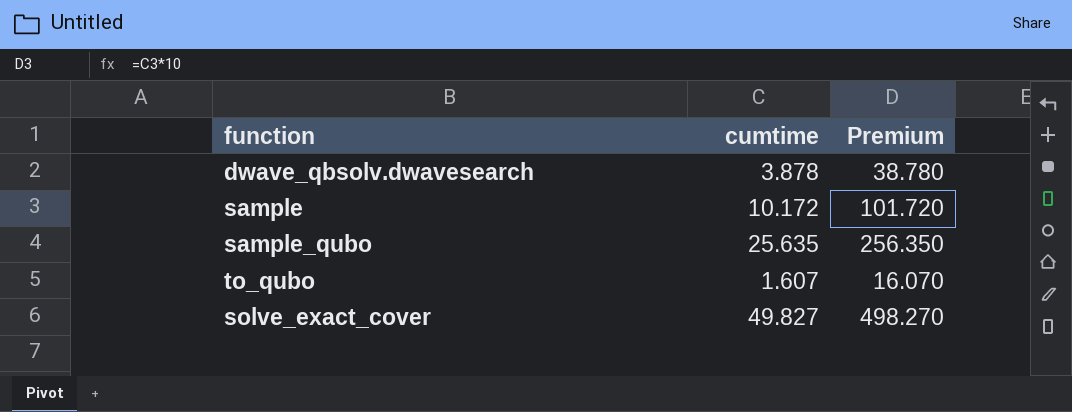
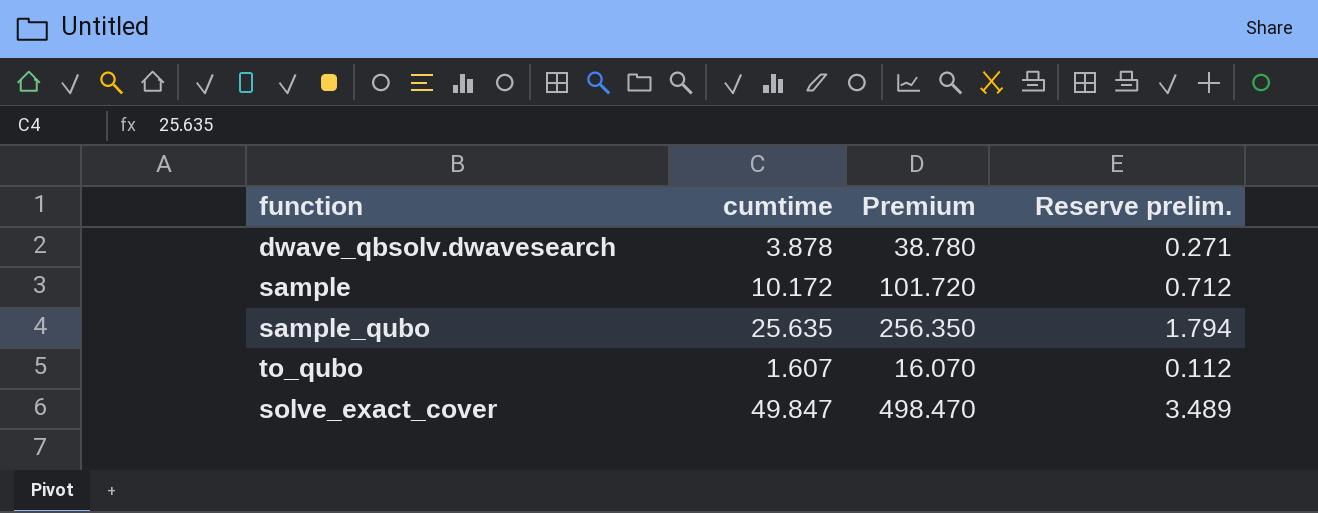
column Reserve prelim. | formula: none -> [cumtime] * 0.07
solve_exact_cover | cumtime: 49.827 -> 49.847
solve_exact_cover | Premium: 498.270 -> 498.470

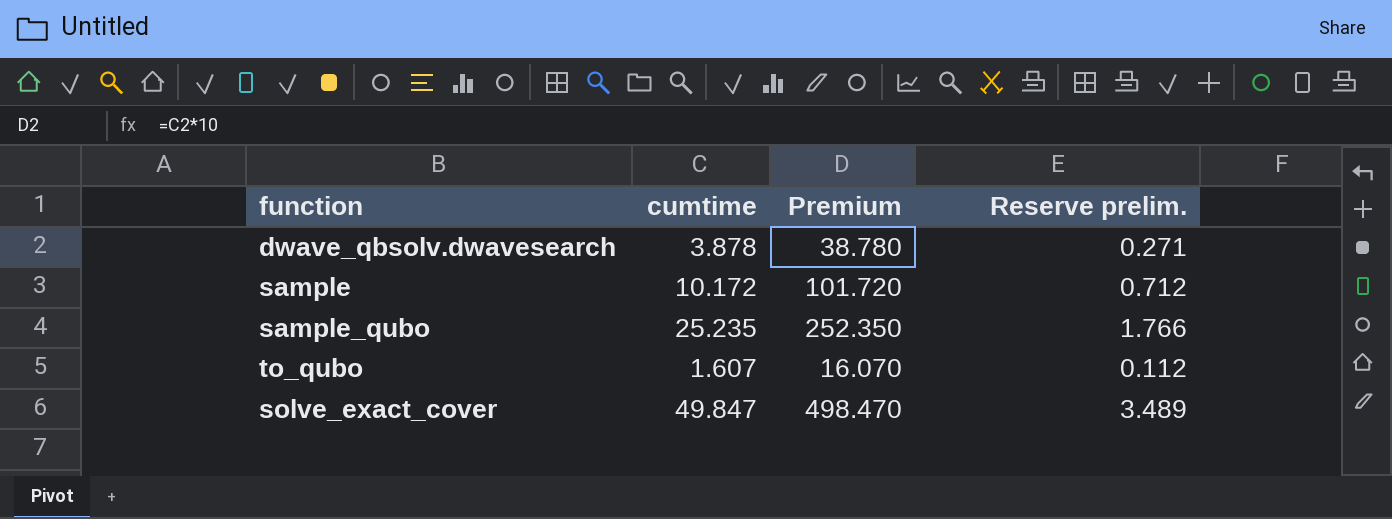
sample_qubo | cumtime: 25.635 -> 25.235
sample_qubo | Premium: 256.350 -> 252.350
sample_qubo | Reserve prelim.: 1.794 -> 1.766

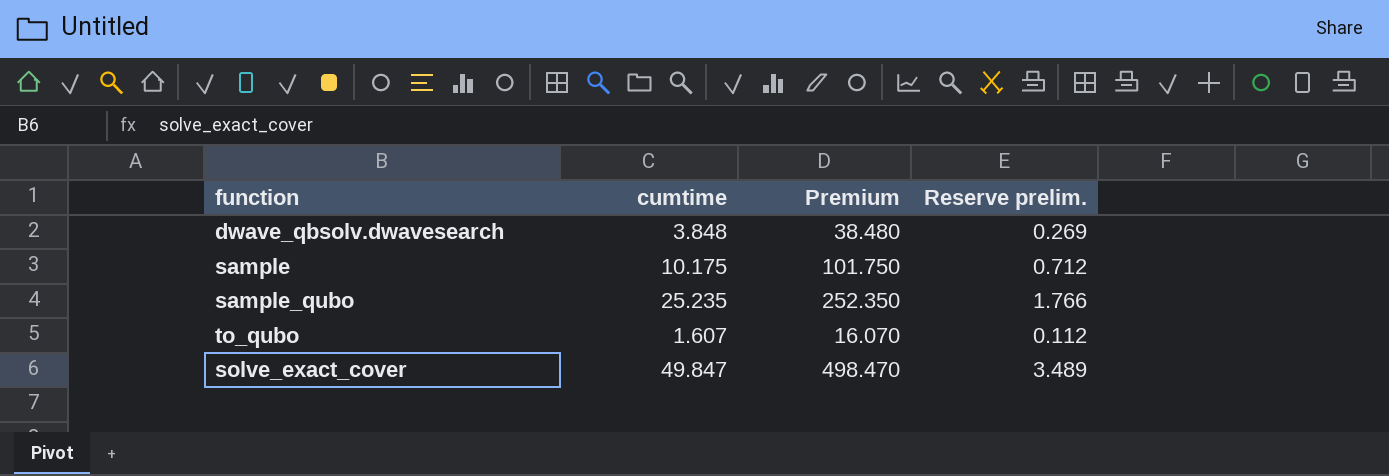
dwave_qbsolv.dwavesearch | cumtime: 3.878 -> 3.848
dwave_qbsolv.dwavesearch | Premium: 38.780 -> 38.480
dwave_qbsolv.dwavesearch | Reserve prelim.: 0.271 -> 0.269
sample | cumtime: 10.172 -> 10.175
sample | Premium: 101.720 -> 101.750

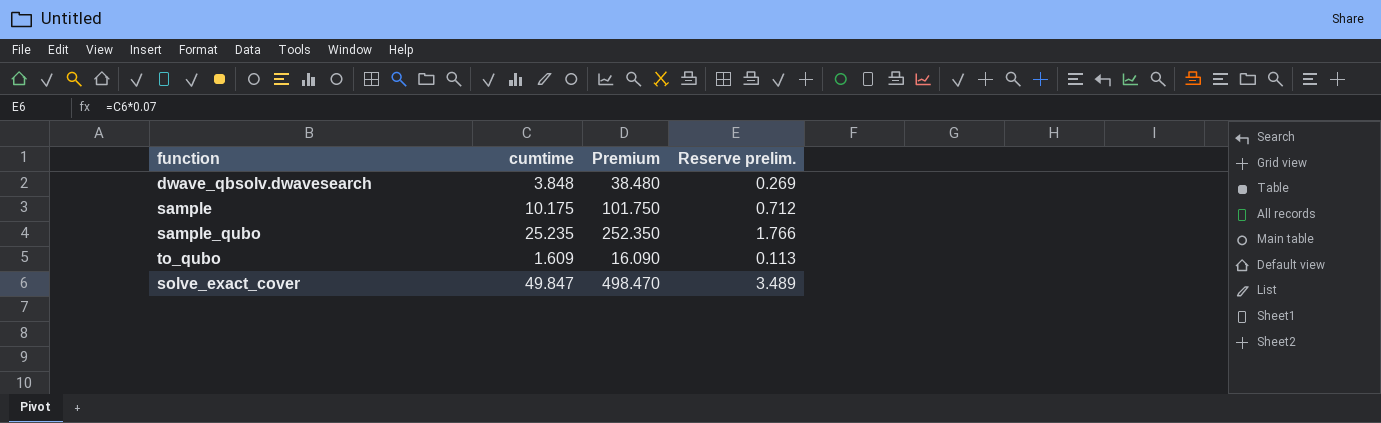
to_qubo | cumtime: 1.607 -> 1.609
to_qubo | Premium: 16.070 -> 16.090
to_qubo | Reserve prelim.: 0.112 -> 0.113

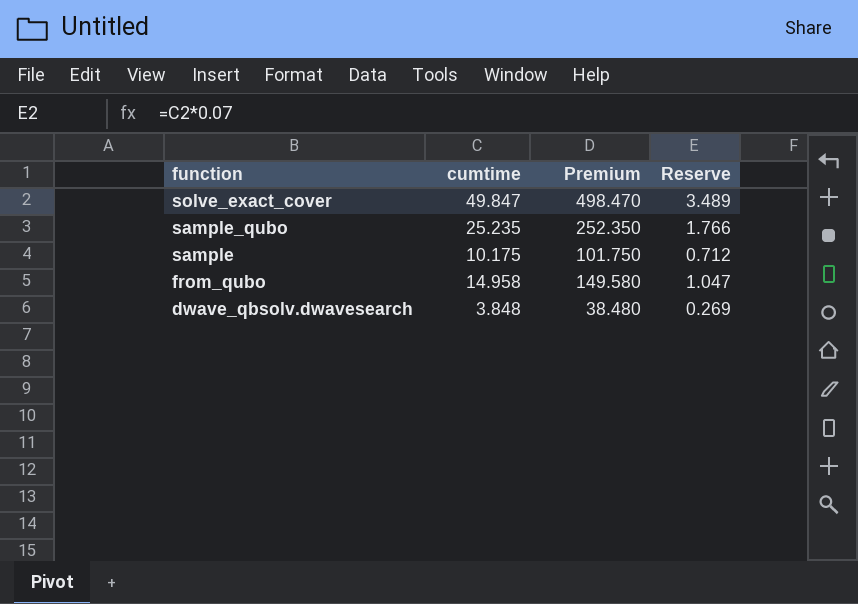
row order: none -> function descending
column name: Reserve prelim. -> Reserve
row to_qubo: 1.609 | 16.090 | 0.113 -> none
row from_qubo: none -> 14.958 | 149.580 | 1.047

